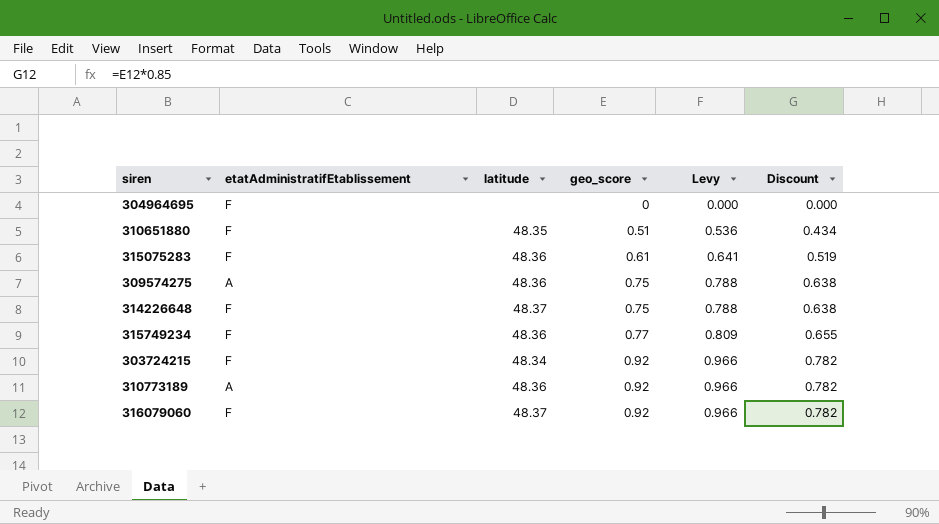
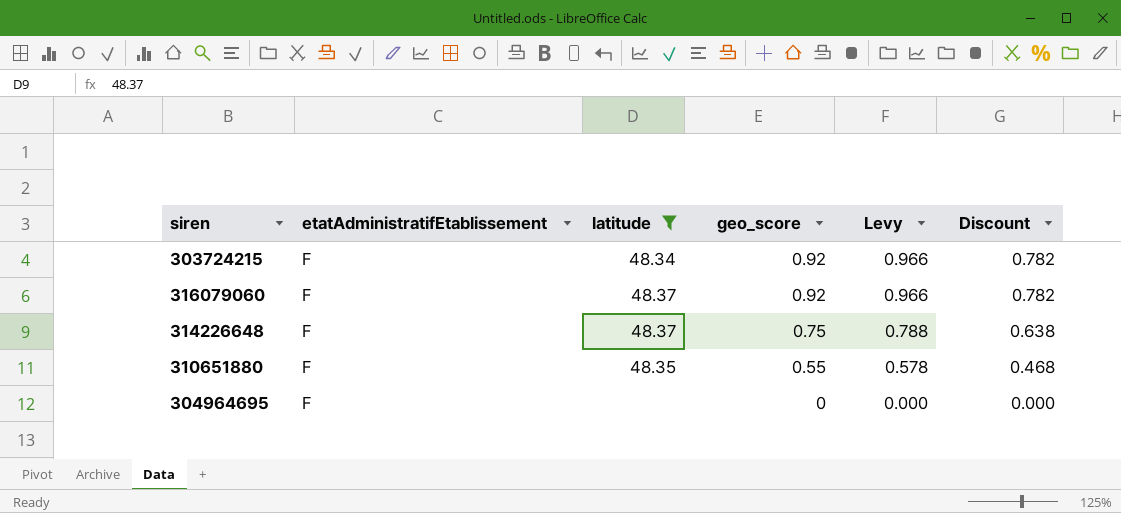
filter: none -> latitude != 48.36
row order: geo_score ascending -> geo_score descending
310651880 | geo_score: 0.51 -> 0.55
310651880 | Levy: 0.536 -> 0.578
310651880 | Discount: 0.434 -> 0.468

